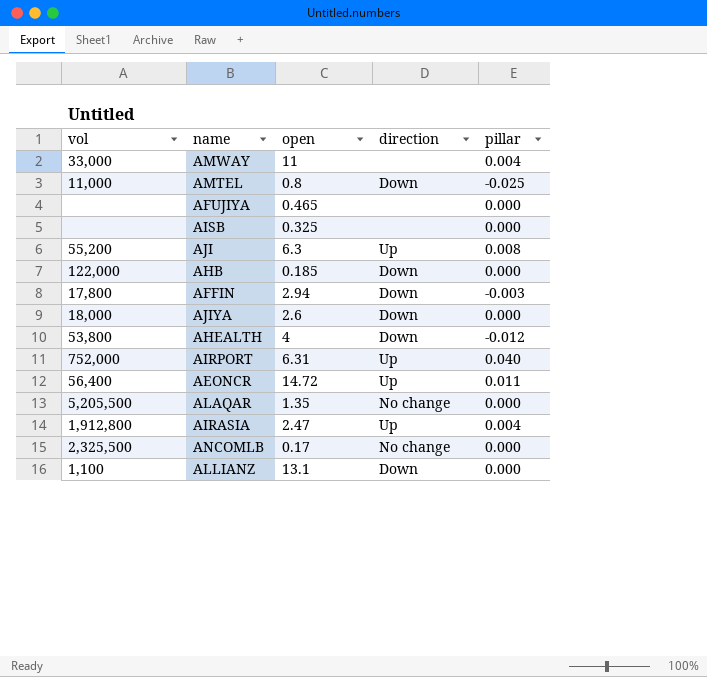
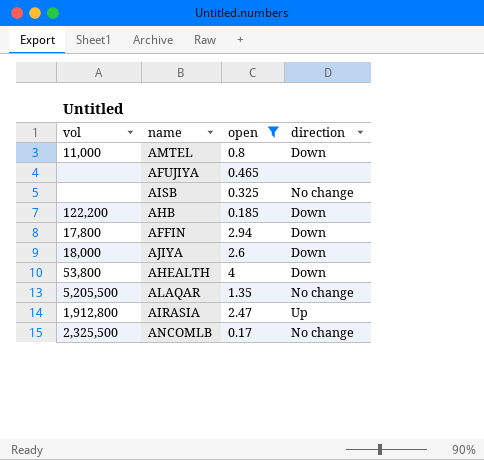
filter: none -> open <= 4
column pillar | position: 5 -> none
AISB | direction: none -> No change
AHB | vol: 122,000 -> 122,200

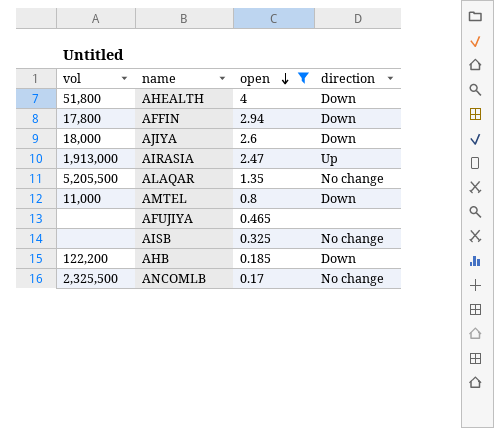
row order: none -> open descending
AHEALTH | vol: 53,800 -> 51,800
AIRASIA | vol: 1,912,800 -> 1,913,000

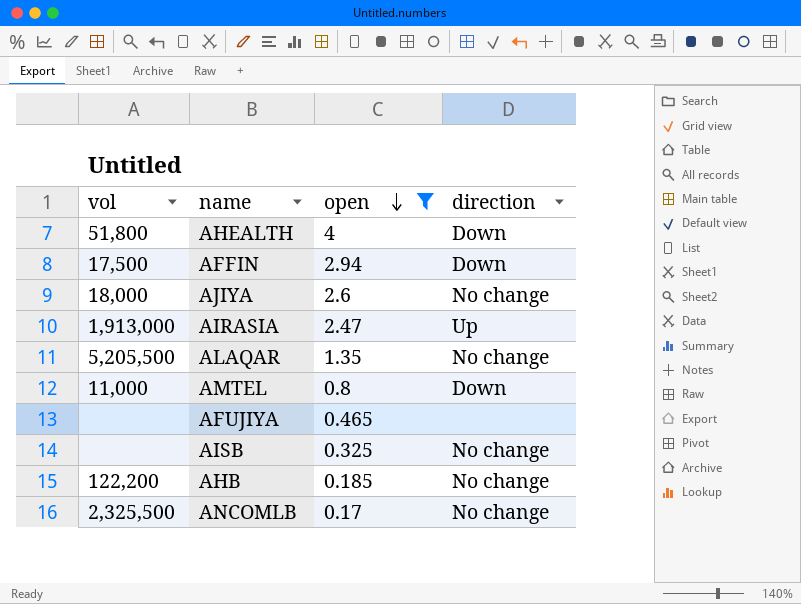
AFFIN | vol: 17,800 -> 17,500
AJIYA | direction: Down -> No change
AHB | direction: Down -> No change

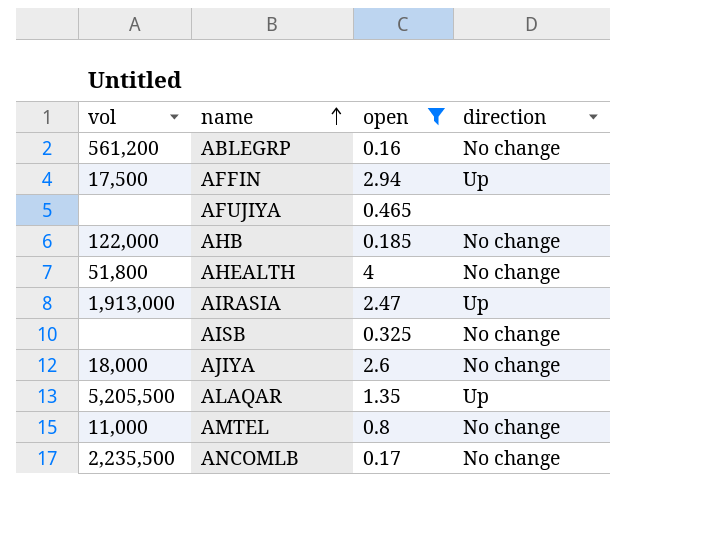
row order: open descending -> name ascending
row ABLEGRP: none -> 561,200 | 0.16 | No change
AFFIN | direction: Down -> Up
AHB | vol: 122,200 -> 122,000
AHEALTH | direction: Down -> No change
ALAQAR | direction: No change -> Up
AMTEL | direction: Down -> No change
ANCOMLB | vol: 2,325,500 -> 2,235,500

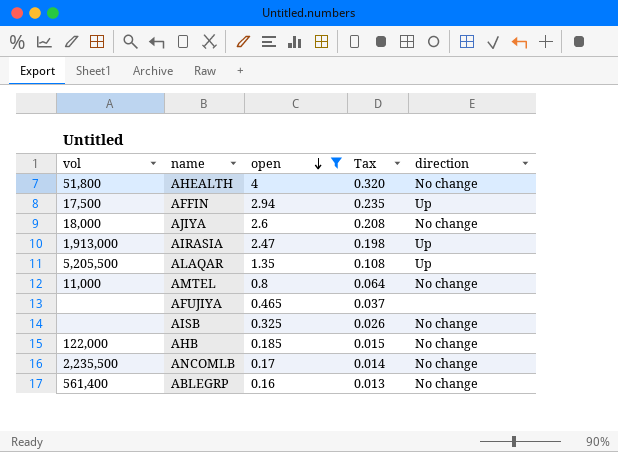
row order: name ascending -> open descending
column Tax | formula: none -> [open] * 0.08
ABLEGRP | vol: 561,200 -> 561,400

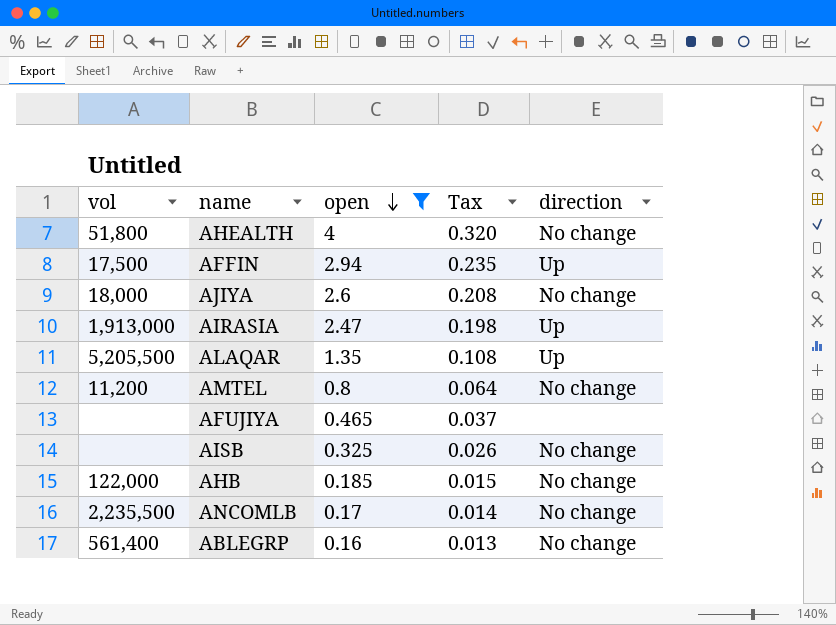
AMTEL | vol: 11,000 -> 11,200

